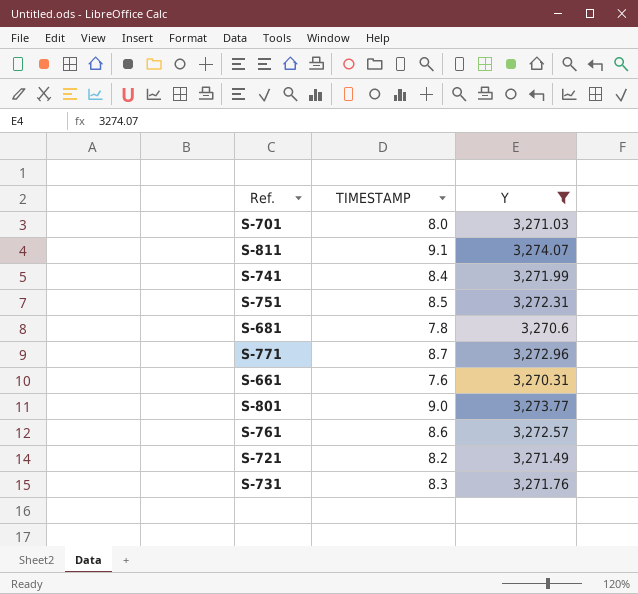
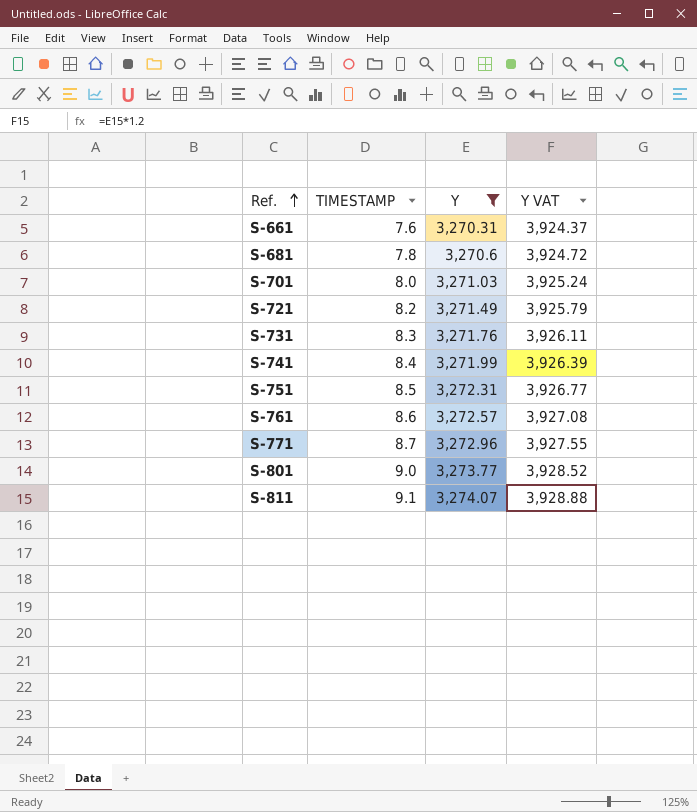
row order: none -> Ref. ascending
column Y VAT | formula: none -> [Y] * 1.2

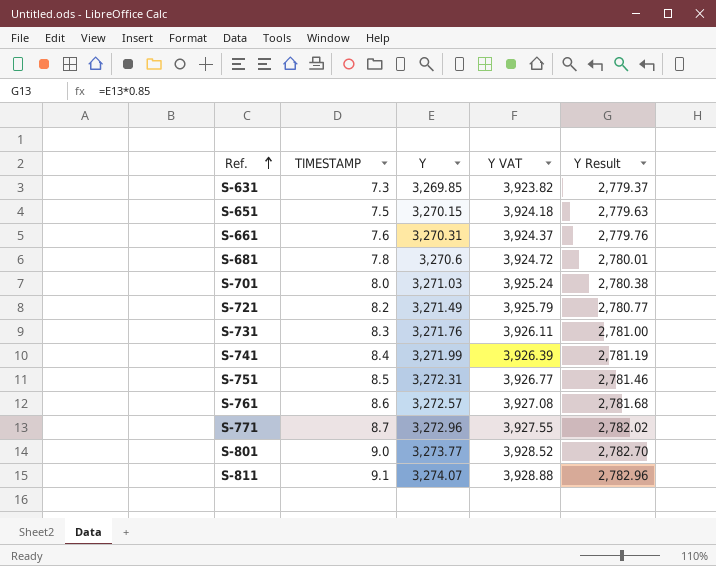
filter: Y >= 3,270.31 -> none
column Y Result | formula: none -> [Y] * 0.85

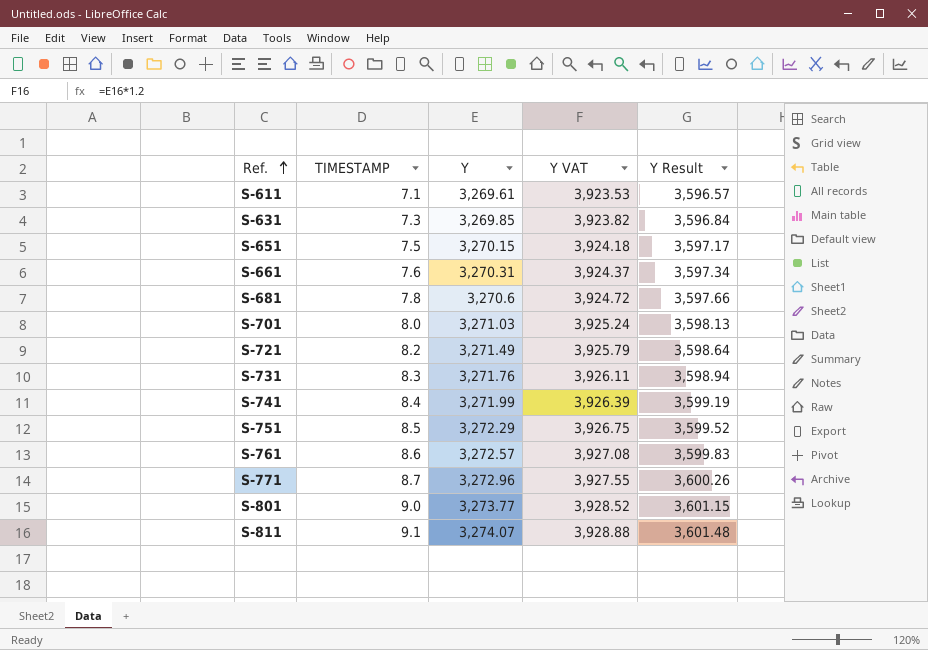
column Y Result | formula: [Y] * 0.85 -> [Y] * 1.1
row S-611: none -> 7.1 | 3,269.61 | 3,923.53 | 3,596.57
S-751 | Y: 3,272.31 -> 3,272.29
S-751 | Y VAT: 3,926.77 -> 3,926.75

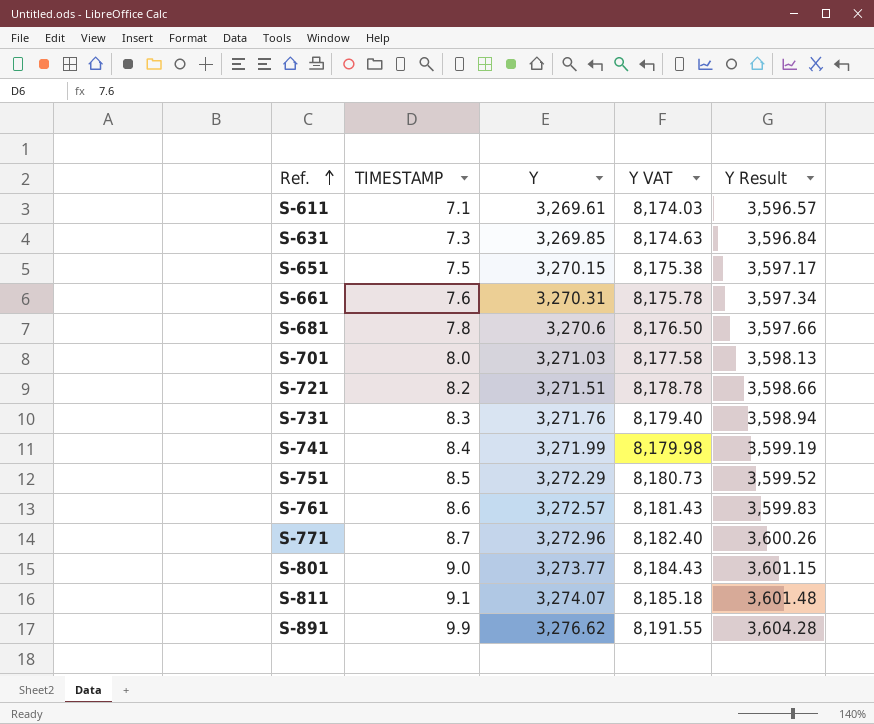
column Y VAT | formula: [Y] * 1.2 -> [Y] * 2.5
S-721 | Y: 3,271.49 -> 3,271.51
S-721 | Y Result: 3,598.64 -> 3,598.66
row S-891: none -> 9.9 | 3,276.62 | 8,191.55 | 3,604.28

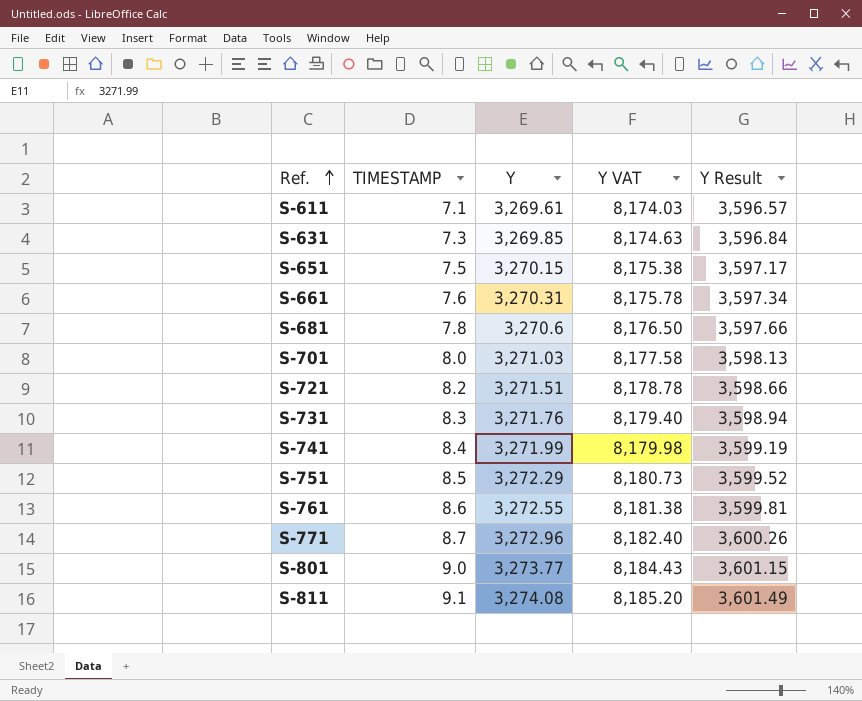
row S-891: 9.9 | 3,276.62 | 8,191.55 | 3,604.28 -> none
S-761 | Y: 3,272.57 -> 3,272.55
S-761 | Y VAT: 8,181.43 -> 8,181.38
S-761 | Y Result: 3,599.83 -> 3,599.81
S-811 | Y: 3,274.07 -> 3,274.08
S-811 | Y VAT: 8,185.18 -> 8,185.20
S-811 | Y Result: 3,601.48 -> 3,601.49

